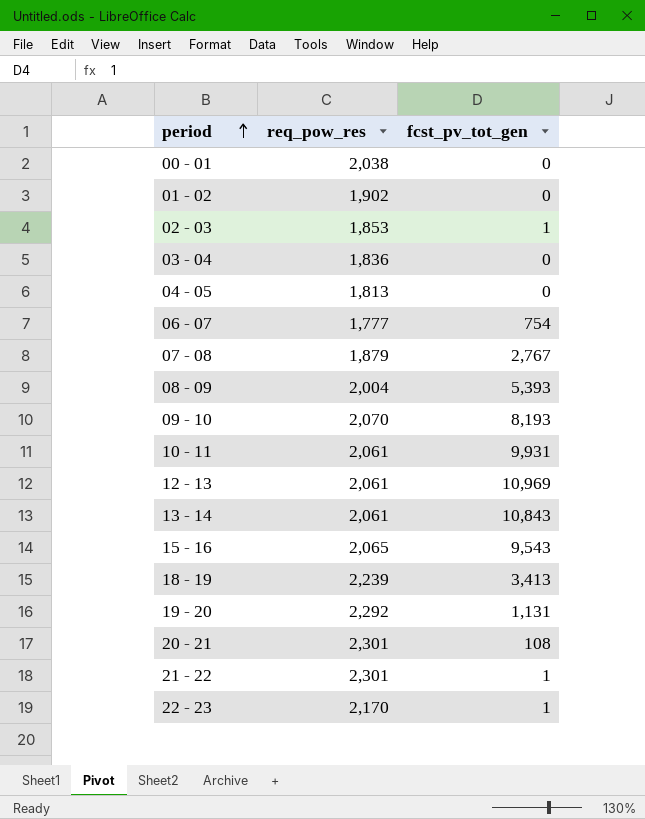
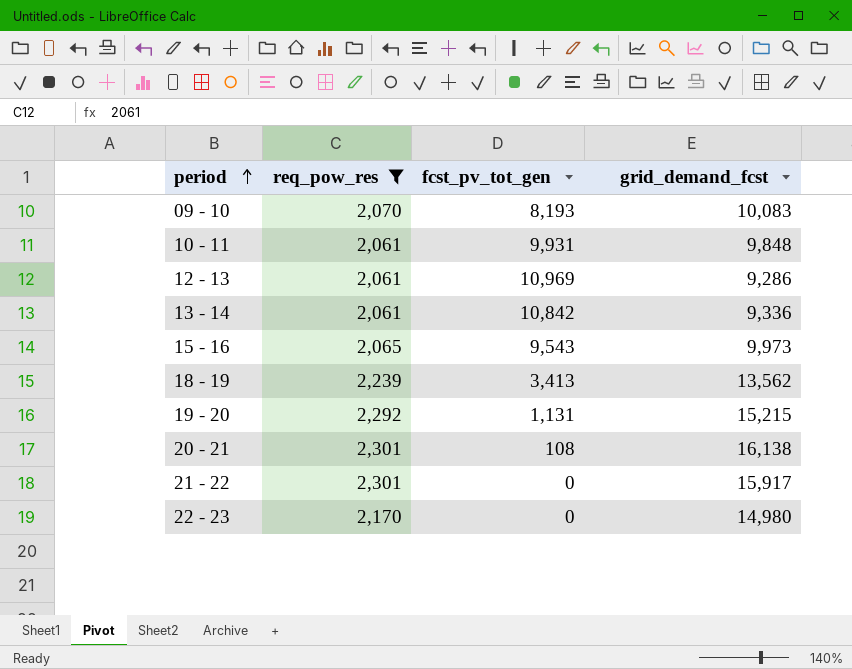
filter: none -> req_pow_res >= 2,061
column grid_demand_fcst | position: none -> 4
13 - 14 | fcst_pv_tot_gen: 10,843 -> 10,842
21 - 22 | fcst_pv_tot_gen: 1 -> 0
22 - 23 | fcst_pv_tot_gen: 1 -> 0

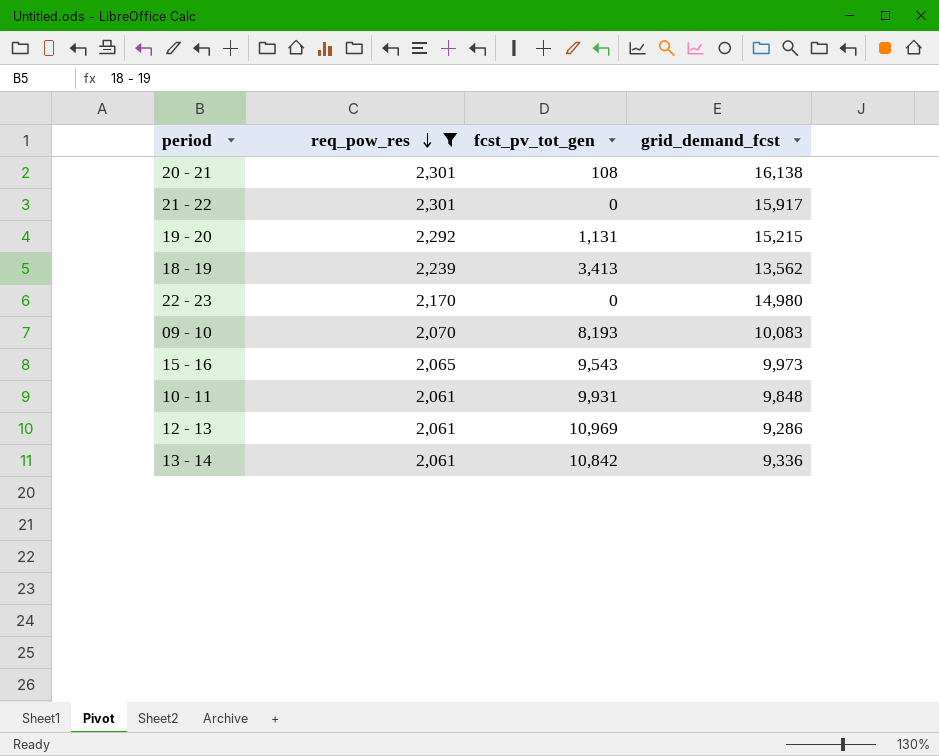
row order: period ascending -> req_pow_res descending

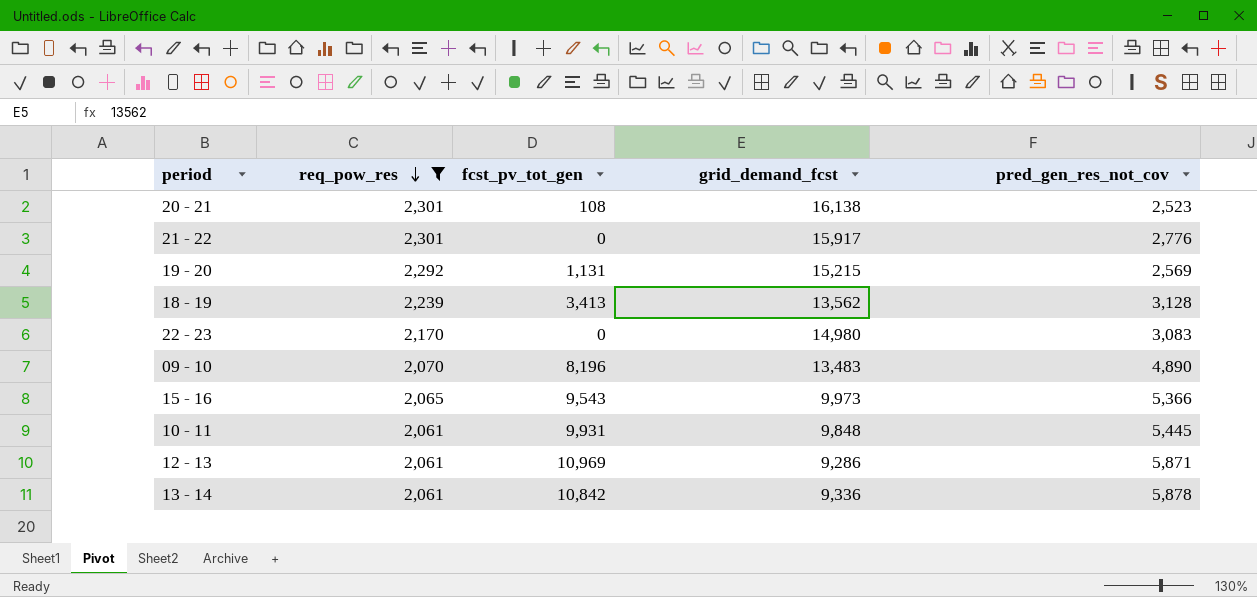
column pred_gen_res_not_cov | position: none -> 5
09 - 10 | fcst_pv_tot_gen: 8,193 -> 8,196
09 - 10 | grid_demand_fcst: 10,083 -> 13,483

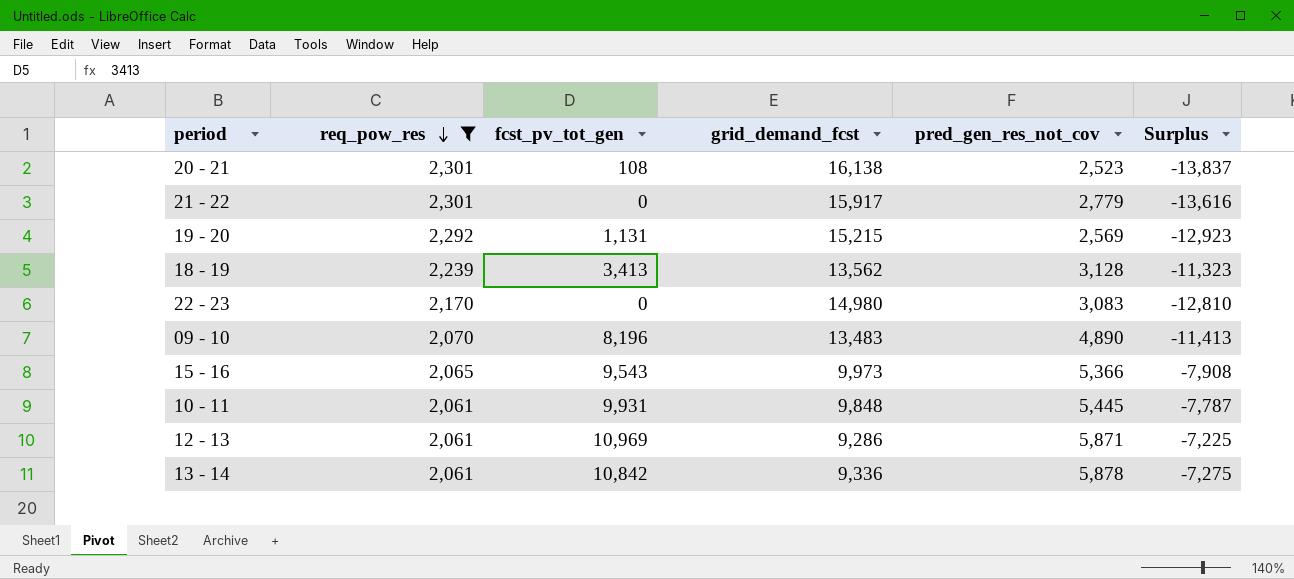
column Surplus | formula: none -> [req_pow_res] - [grid_demand_fcst]
21 - 22 | pred_gen_res_not_cov: 2,776 -> 2,779

